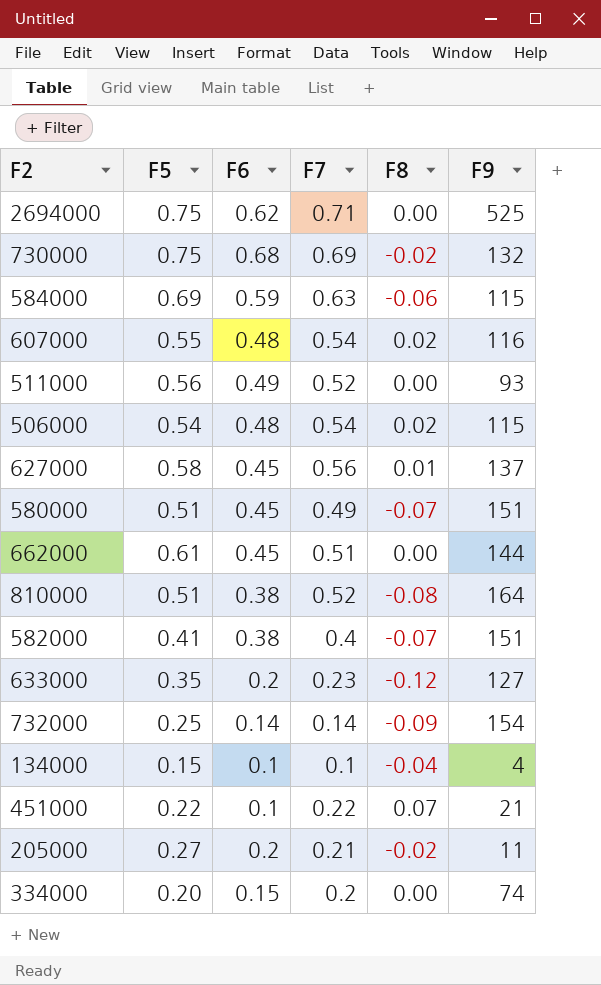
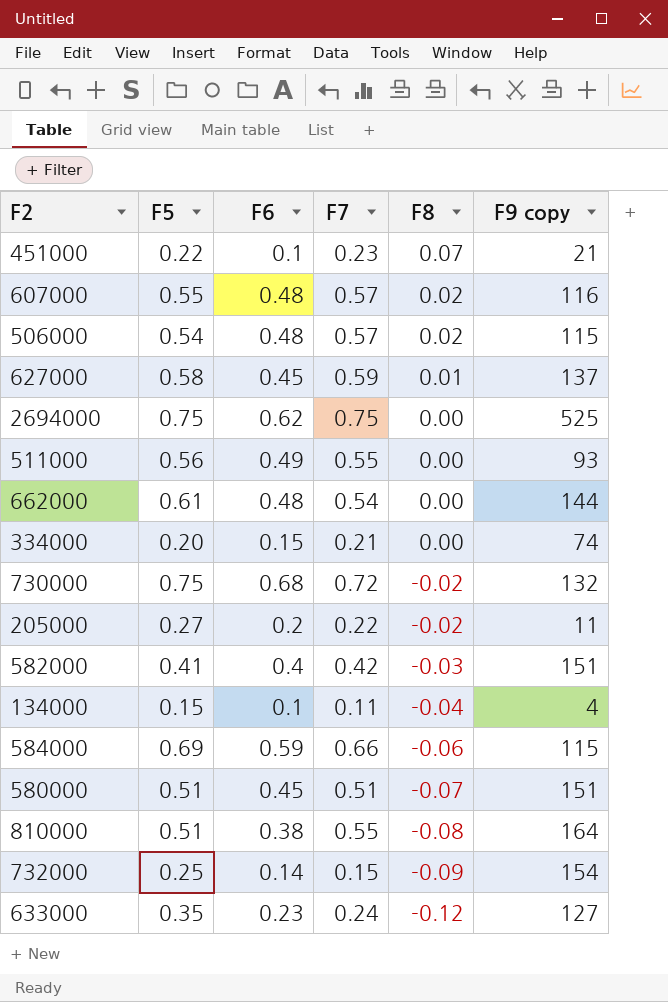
row order: none -> F8 descending
column name: F9 -> F9 copy
451000 | F7: 0.22 -> 0.23
607000 | F7: 0.54 -> 0.57
506000 | F7: 0.54 -> 0.57
627000 | F7: 0.56 -> 0.59
2694000 | F7: 0.71 -> 0.75
511000 | F7: 0.52 -> 0.55
662000 | F6: 0.45 -> 0.48
662000 | F7: 0.51 -> 0.54
334000 | F7: 0.2 -> 0.21
730000 | F7: 0.69 -> 0.72
205000 | F7: 0.21 -> 0.22
582000 | F6: 0.38 -> 0.4
582000 | F7: 0.4 -> 0.42
582000 | F8: -0.07 -> -0.03
134000 | F7: 0.1 -> 0.11
584000 | F7: 0.63 -> 0.66
580000 | F7: 0.49 -> 0.51
810000 | F7: 0.52 -> 0.55
732000 | F7: 0.14 -> 0.15
633000 | F6: 0.2 -> 0.23
633000 | F7: 0.23 -> 0.24

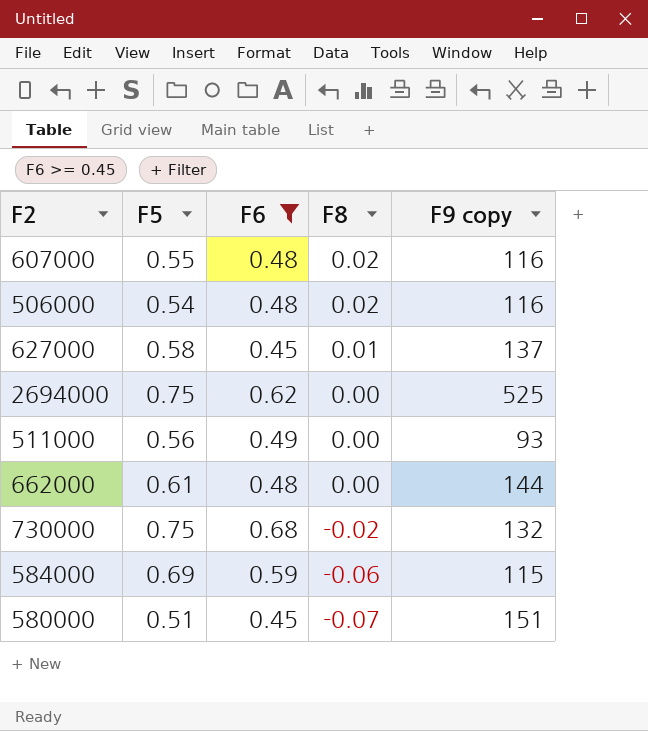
filter: none -> F6 >= 0.45
column F7 | position: 4 -> none
506000 | F9 copy: 115 -> 116

